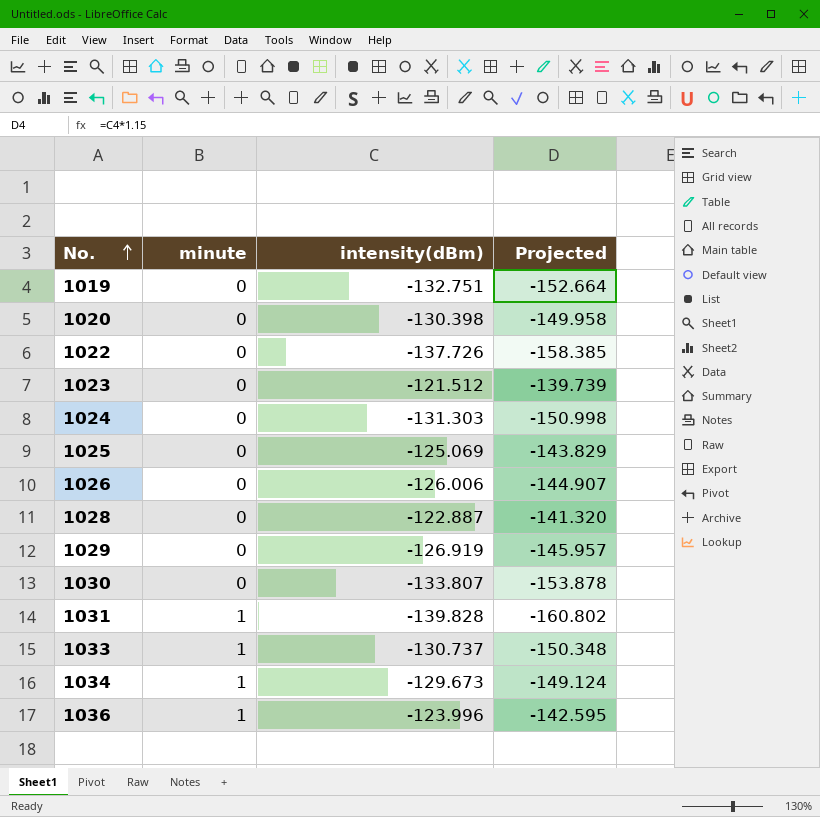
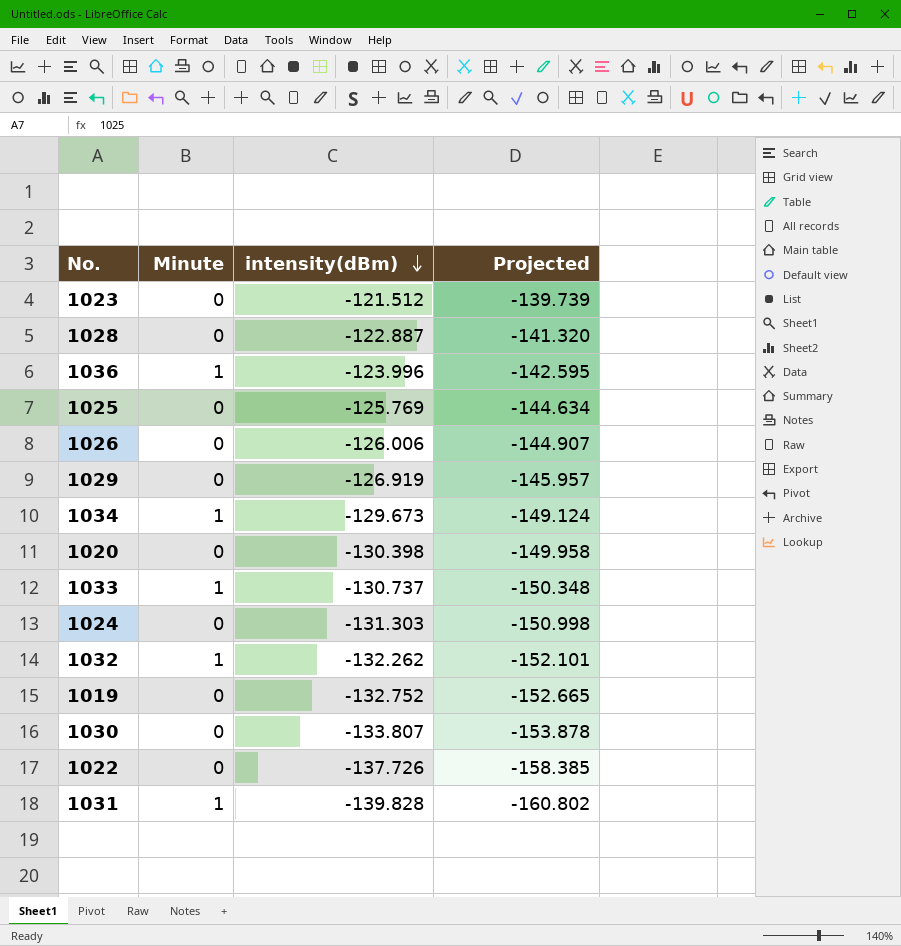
row order: No. ascending -> intensity(dBm) descending
column name: minute -> Minute
1025 | intensity(dBm): -125.069 -> -125.769
1025 | Projected: -143.829 -> -144.634
row 1032: none -> 1 | -132.262 | -152.101
1019 | intensity(dBm): -132.751 -> -132.752
1019 | Projected: -152.664 -> -152.665

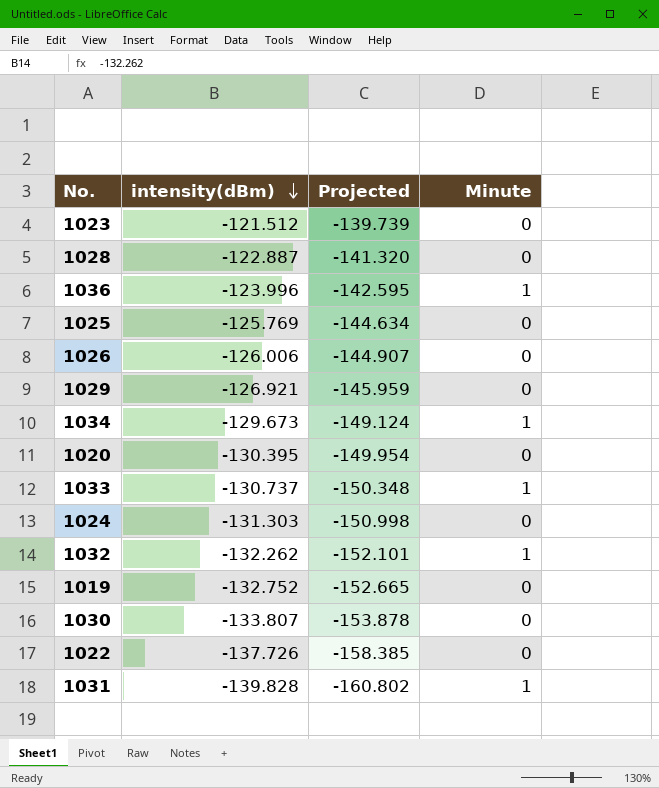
column Minute | position: 2 -> 4
1029 | intensity(dBm): -126.919 -> -126.921
1029 | Projected: -145.957 -> -145.959
1020 | intensity(dBm): -130.398 -> -130.395
1020 | Projected: -149.958 -> -149.954

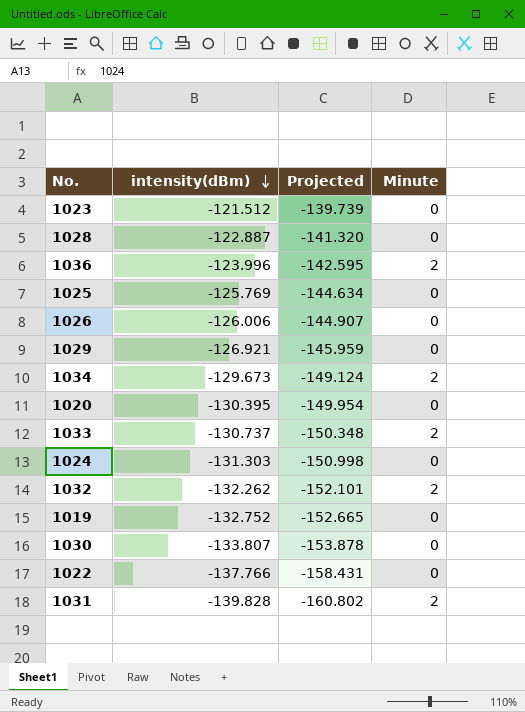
1036 | Minute: 1 -> 2
1034 | Minute: 1 -> 2
1033 | Minute: 1 -> 2
1032 | Minute: 1 -> 2
1022 | intensity(dBm): -137.726 -> -137.766
1022 | Projected: -158.385 -> -158.431
1031 | Minute: 1 -> 2

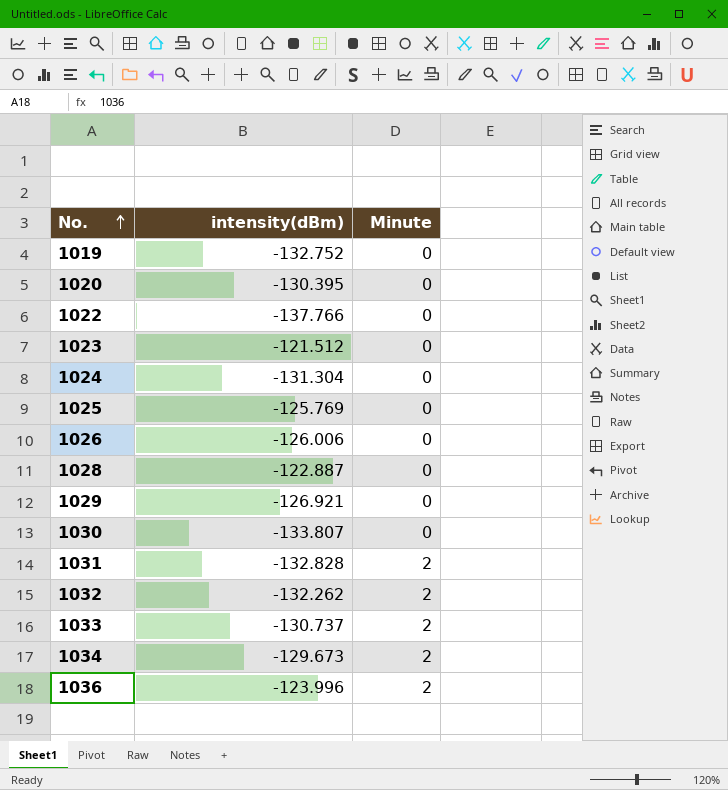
row order: intensity(dBm) descending -> No. ascending
column Projected | formula: [intensity(dBm)] * 1.15 -> none
1024 | intensity(dBm): -131.303 -> -131.304
1031 | intensity(dBm): -139.828 -> -132.828

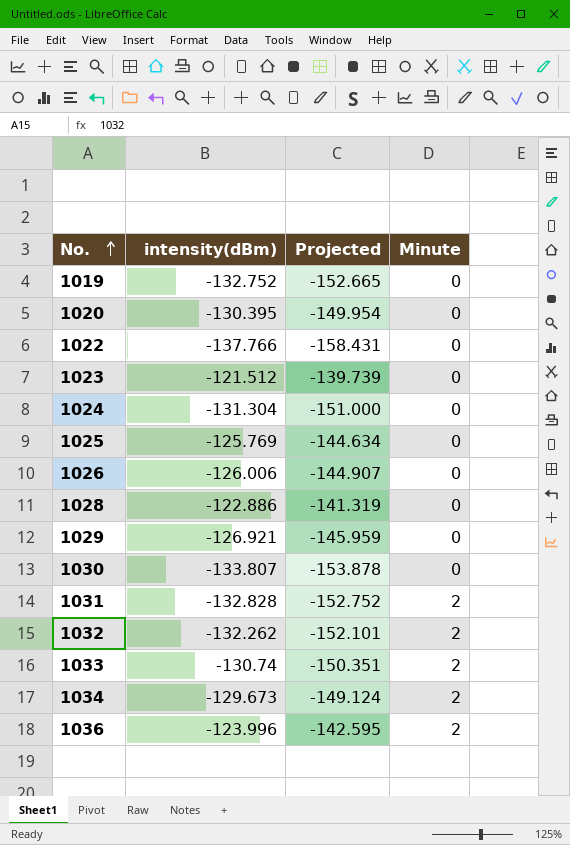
column Projected | formula: none -> [intensity(dBm)] * 1.15
1028 | intensity(dBm): -122.887 -> -122.886
1033 | intensity(dBm): -130.737 -> -130.74

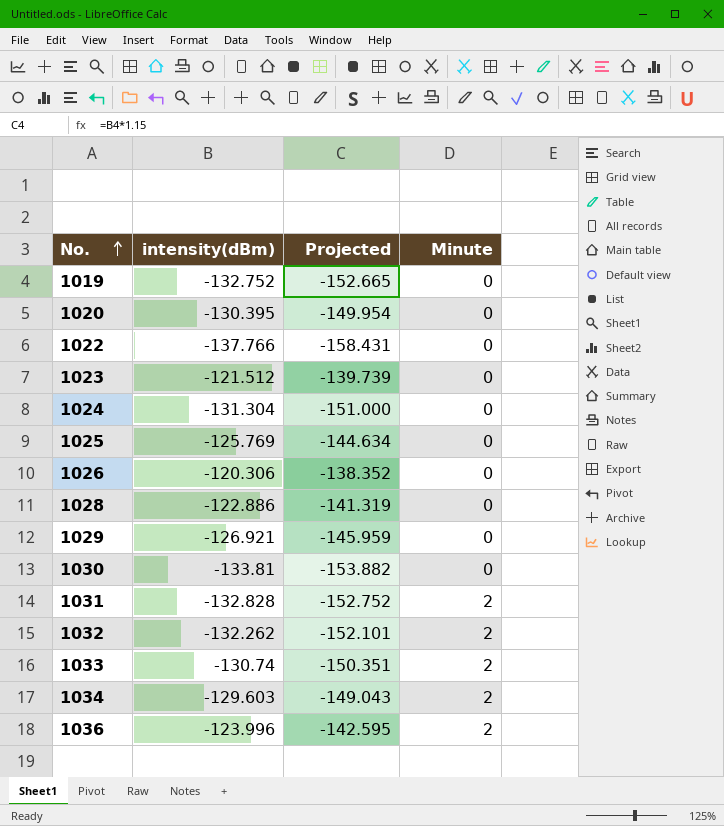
1026 | intensity(dBm): -126.006 -> -120.306
1026 | Projected: -144.907 -> -138.352
1030 | intensity(dBm): -133.807 -> -133.81
1030 | Projected: -153.878 -> -153.882
1034 | intensity(dBm): -129.673 -> -129.603
1034 | Projected: -149.124 -> -149.043

